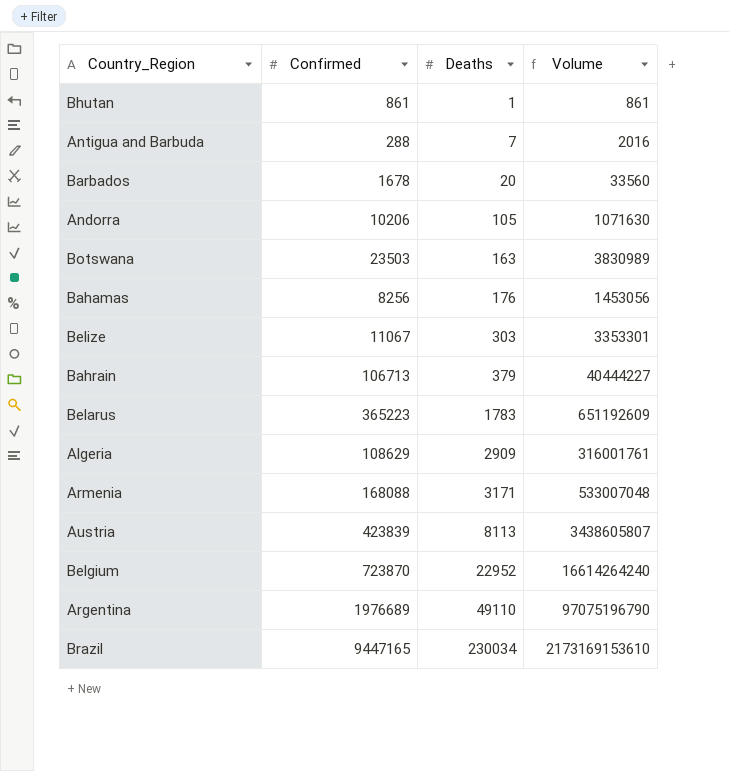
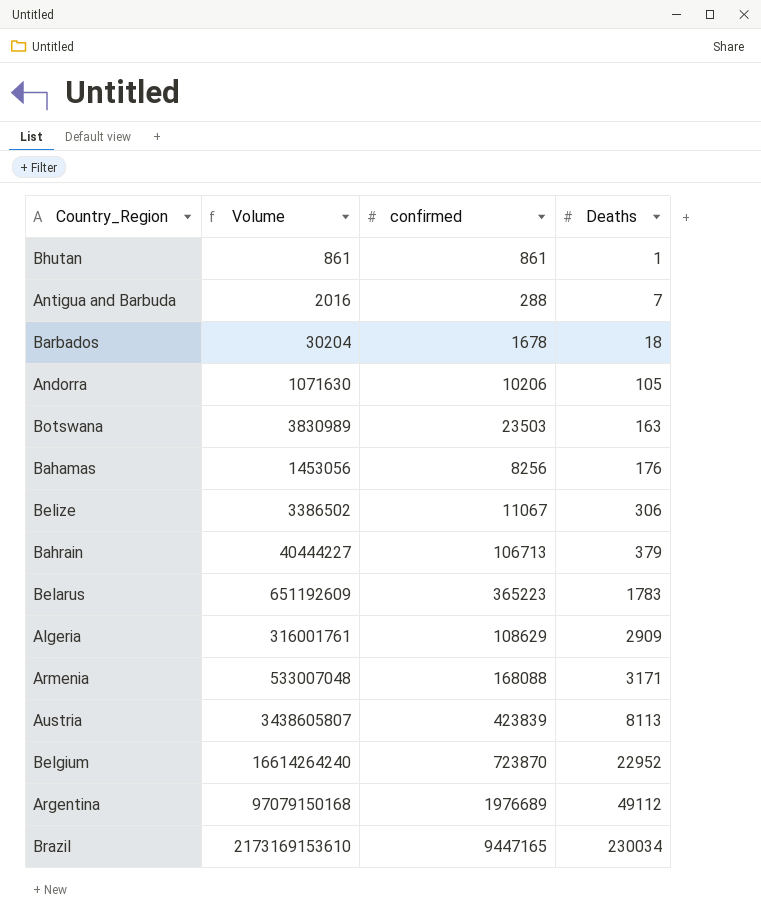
column Volume | position: 4 -> 2
column name: Confirmed -> confirmed
Barbados | Volume: 33560 -> 30204
Barbados | Deaths: 20 -> 18
Belize | Volume: 3353301 -> 3386502
Belize | Deaths: 303 -> 306
Argentina | Volume: 97075196790 -> 97079150168
Argentina | Deaths: 49110 -> 49112

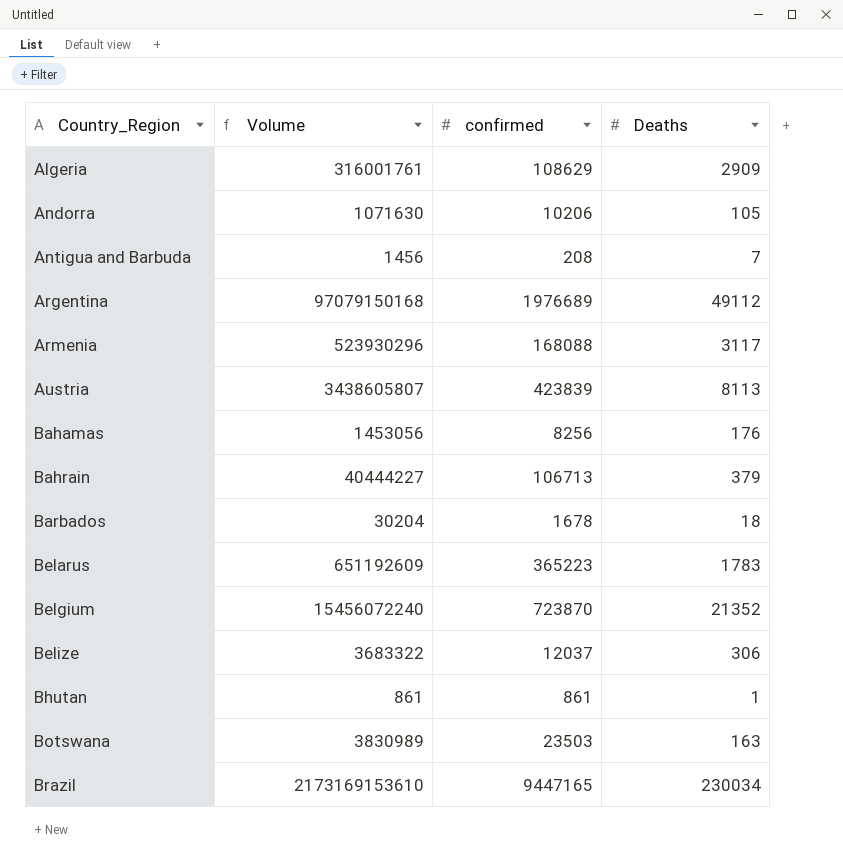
row order: Deaths ascending -> Country_Region ascending
Antigua and Barbuda | Volume: 2016 -> 1456
Antigua and Barbuda | confirmed: 288 -> 208
Armenia | Volume: 533007048 -> 523930296
Armenia | Deaths: 3171 -> 3117
Belgium | Volume: 16614264240 -> 15456072240
Belgium | Deaths: 22952 -> 21352
Belize | Volume: 3386502 -> 3683322
Belize | confirmed: 11067 -> 12037

